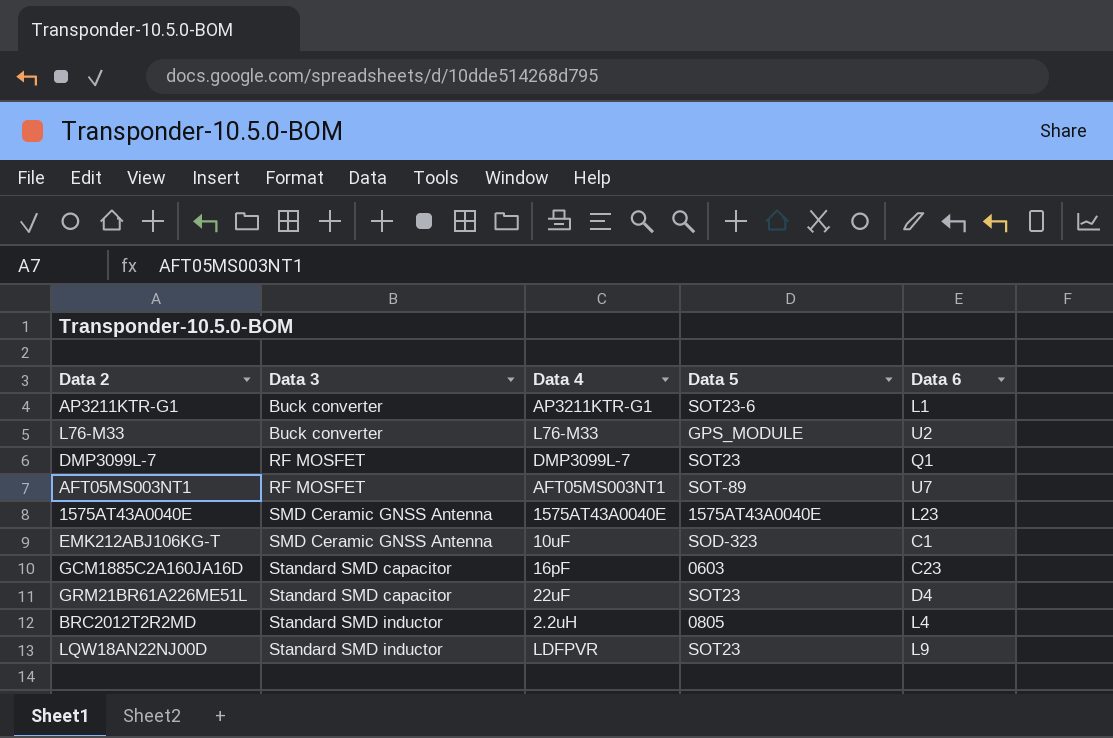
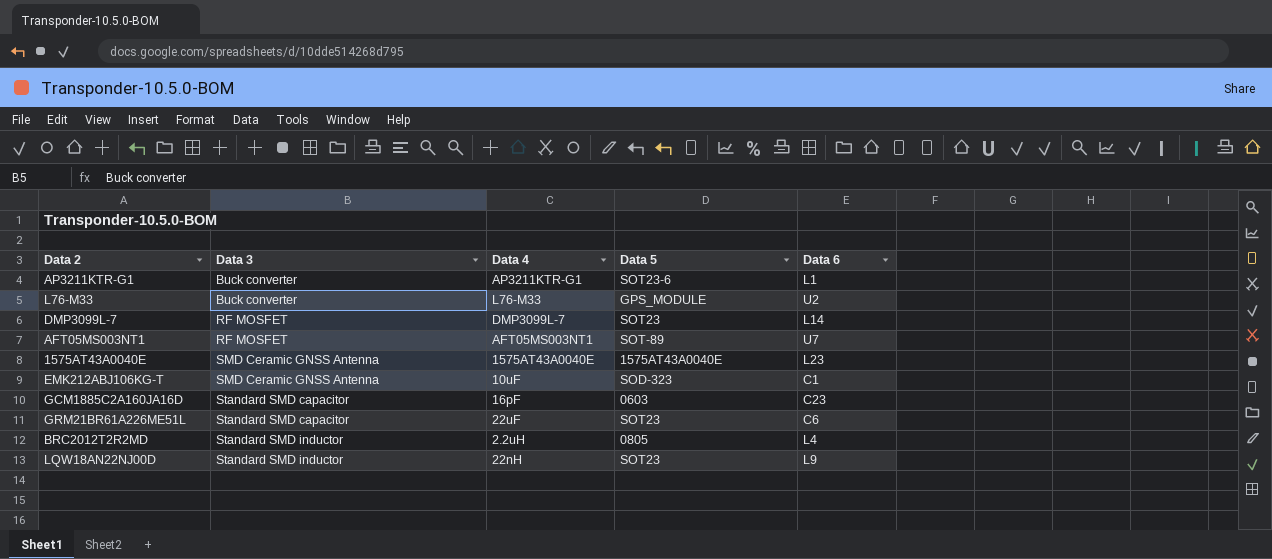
DMP3099L-7 | Data 6: Q1 -> L14
GRM21BR61A226ME51L | Data 6: D4 -> C6
LQW18AN22NJ00D | Data 4: LDFPVR -> 22nH

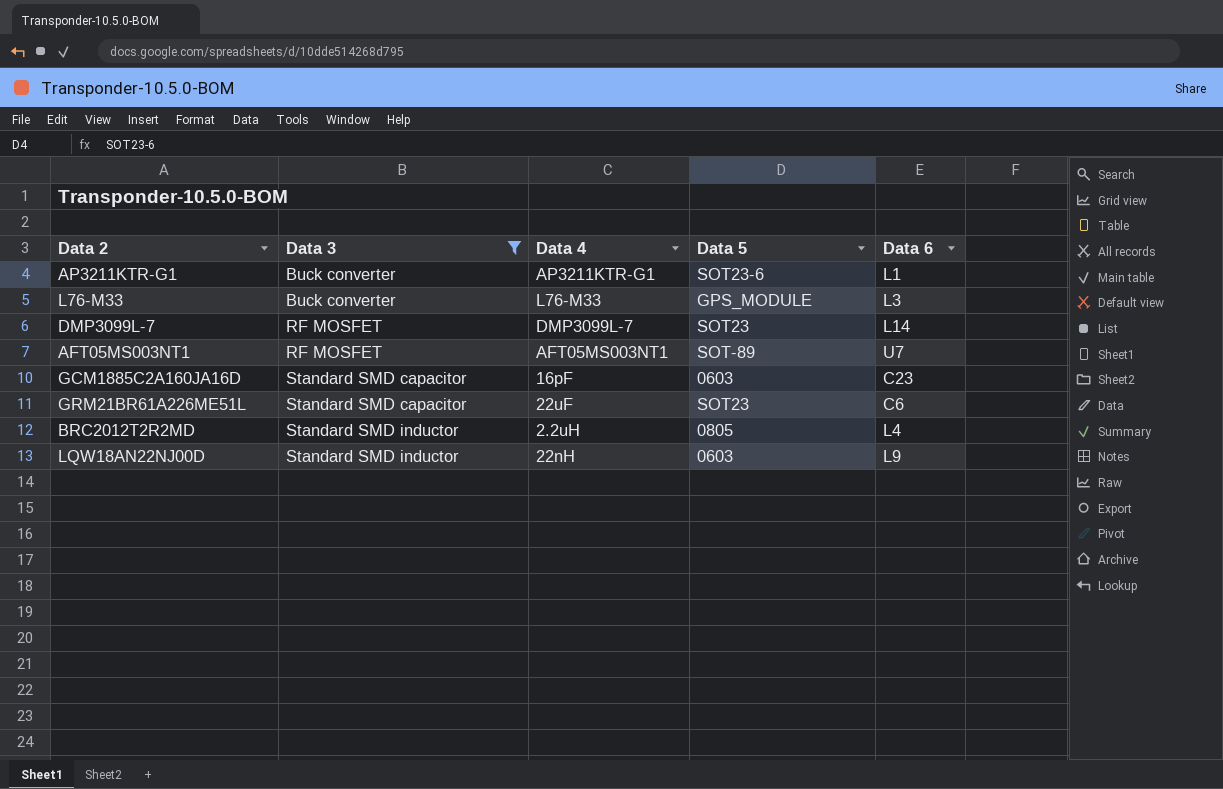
filter: none -> Data 3 != SMD Ceramic GNSS Antenna
L76-M33 | Data 6: U2 -> L3
LQW18AN22NJ00D | Data 5: SOT23 -> 0603

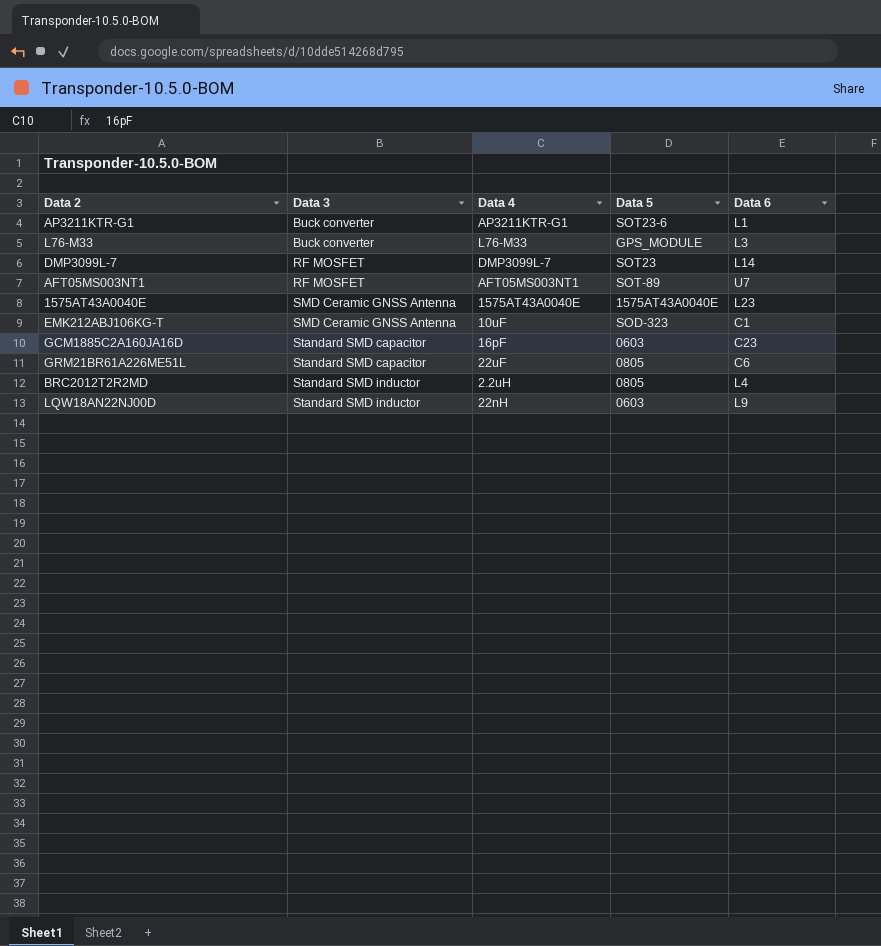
filter: Data 3 != SMD Ceramic GNSS Antenna -> none
GRM21BR61A226ME51L | Data 5: SOT23 -> 0805

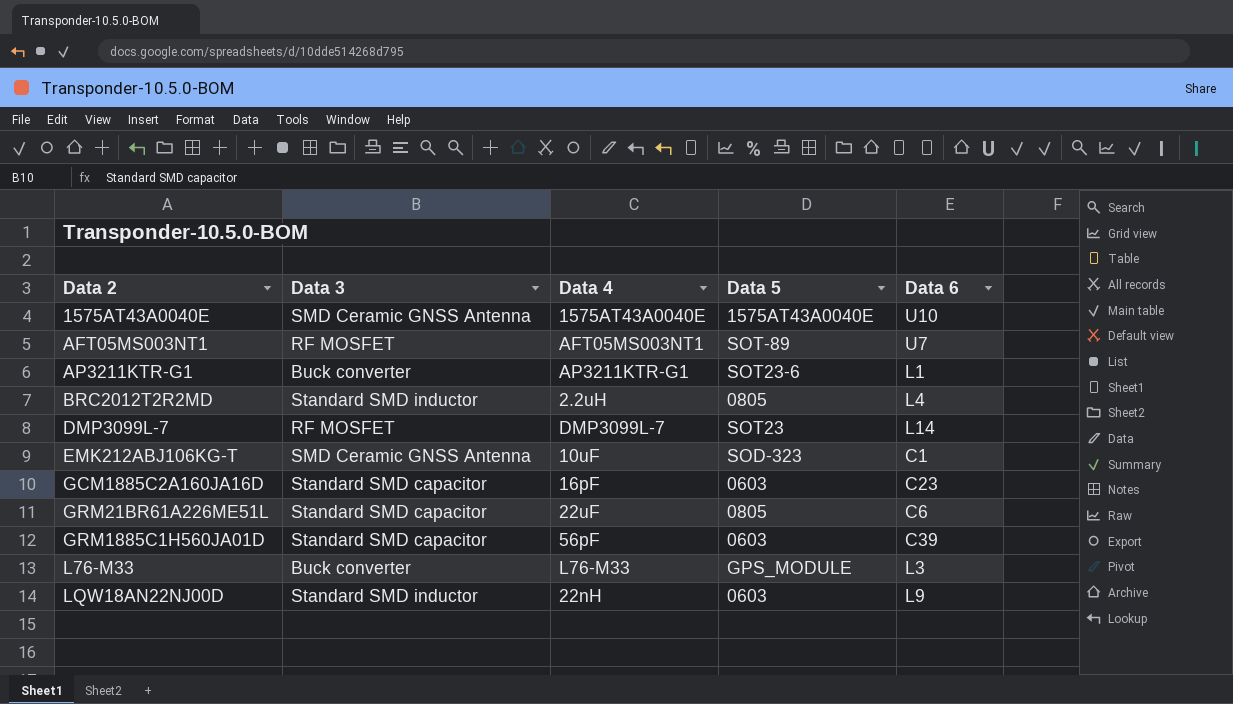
row order: Data 3 ascending -> Data 2 ascending
1575AT43A0040E | Data 6: L23 -> U10
row GRM1885C1H560JA01D: none -> Standard SMD capacitor | 56pF | 0603 | C39

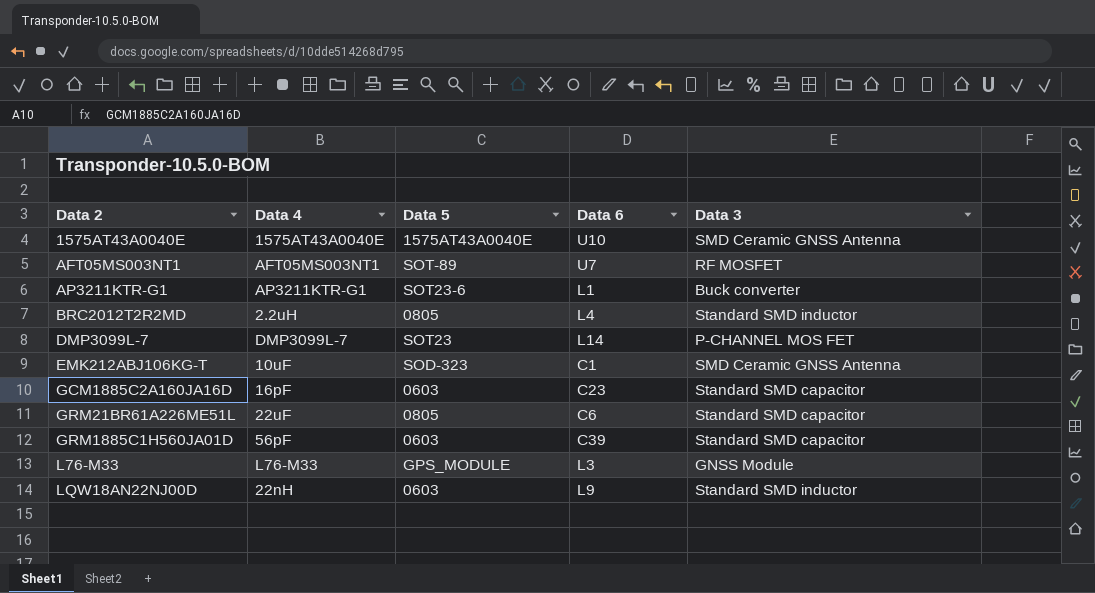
column Data 3 | position: 2 -> 5
DMP3099L-7 | Data 3: RF MOSFET -> P-CHANNEL MOS FET
L76-M33 | Data 3: Buck converter -> GNSS Module

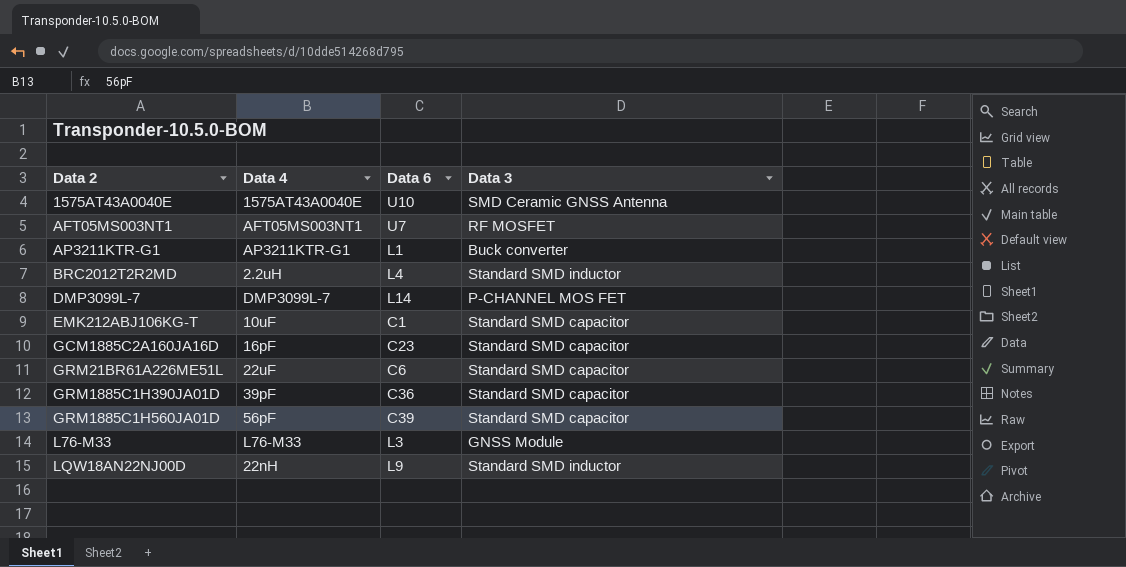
column Data 5 | position: 3 -> none
EMK212ABJ106KG-T | Data 3: SMD Ceramic GNSS Antenna -> Standard SMD capacitor
row GRM1885C1H390JA01D: none -> 39pF | C36 | Standard SMD capacitor

